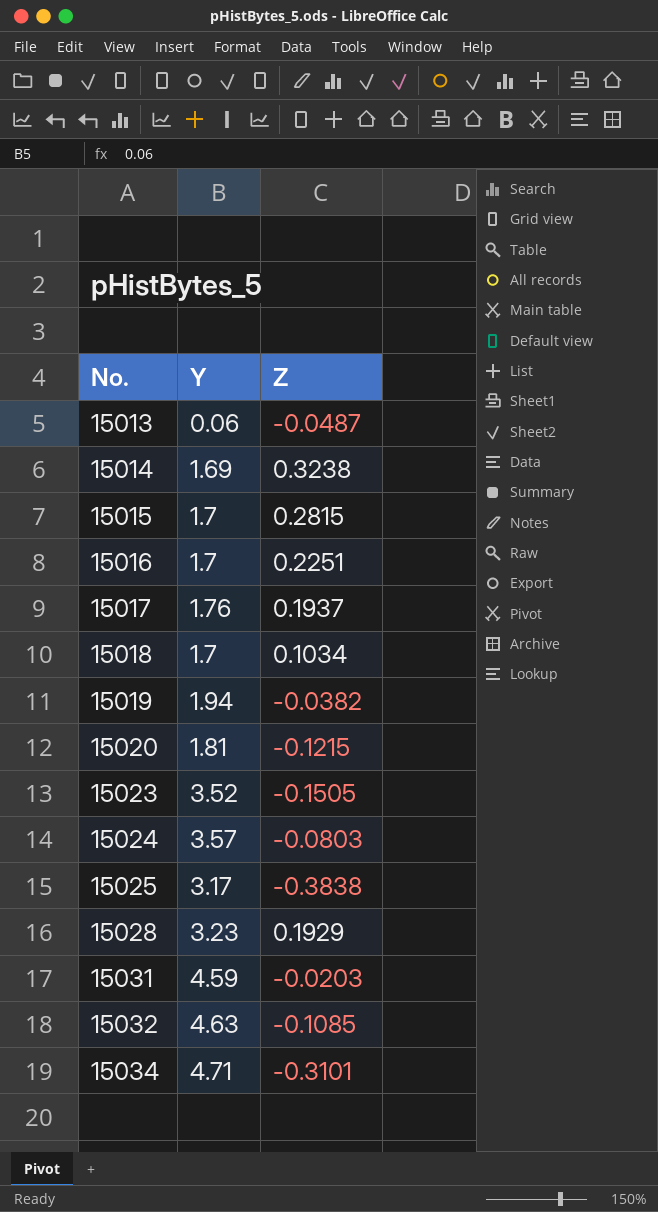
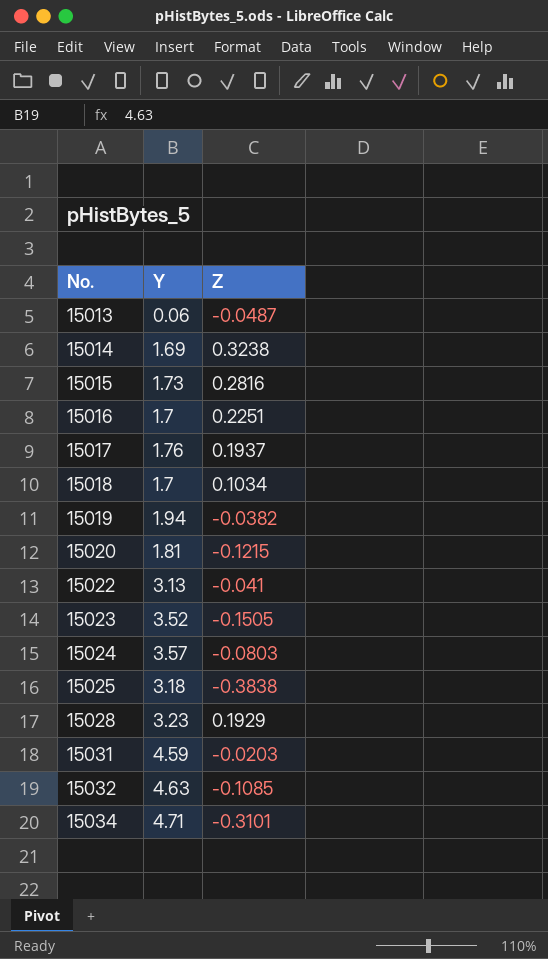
15015 | Y: 1.7 -> 1.73
15015 | Z: 0.2815 -> 0.2816
row 15022: none -> 3.13 | -0.041
15025 | Y: 3.17 -> 3.18

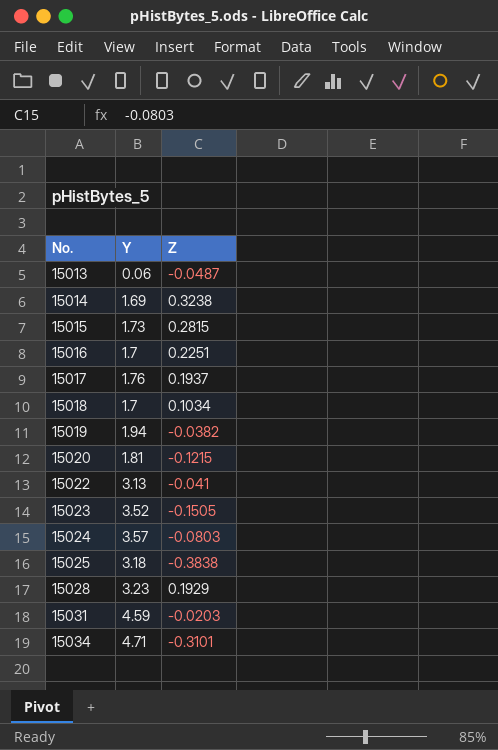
row 15032: 4.63 | -0.1085 -> none
15015 | Z: 0.2816 -> 0.2815

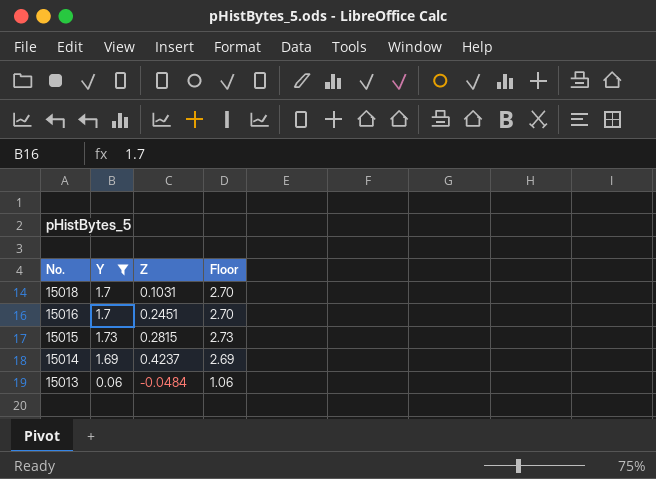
filter: none -> Y <= 1.73
row order: No. ascending -> No. descending
column Floor | formula: none -> [Y] + 1
15018 | Z: 0.1034 -> 0.1031
15016 | Z: 0.2251 -> 0.2451
15014 | Z: 0.3238 -> 0.4237
15013 | Z: -0.0487 -> -0.0484

